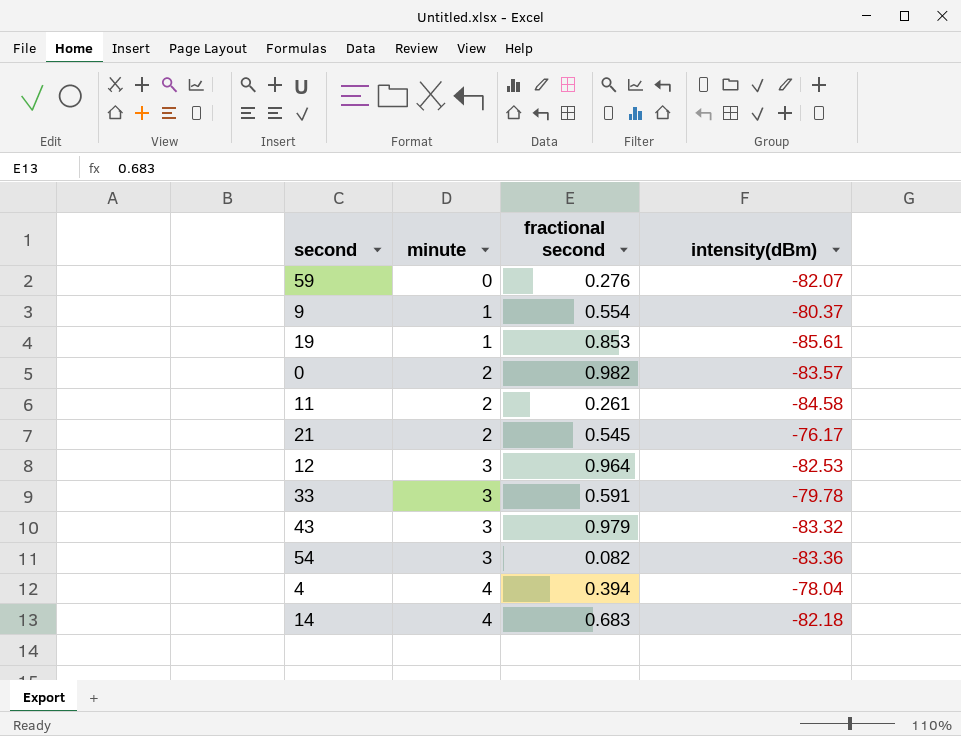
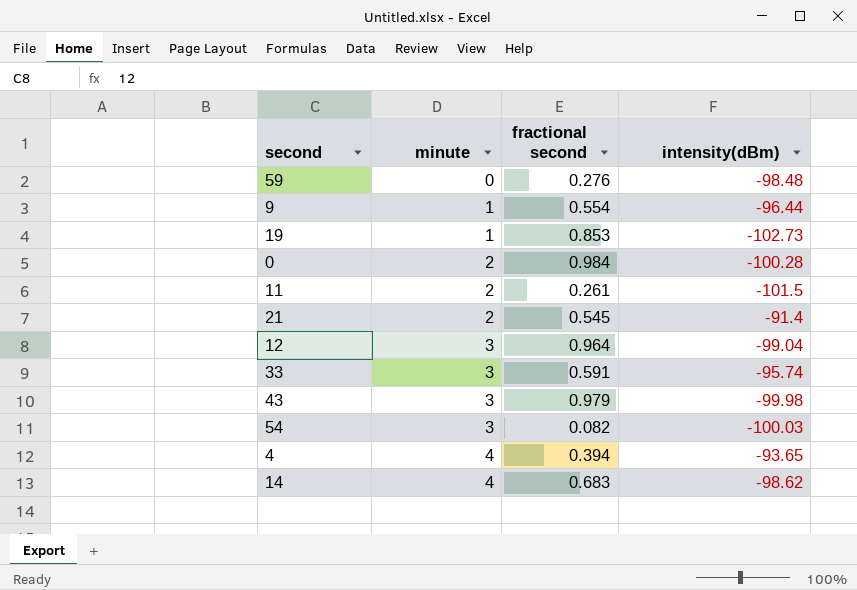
59 | intensity(dBm): -82.07 -> -98.48
9 | intensity(dBm): -80.37 -> -96.44
19 | intensity(dBm): -85.61 -> -102.73
0 | fractional second: 0.982 -> 0.984
0 | intensity(dBm): -83.57 -> -100.28
11 | intensity(dBm): -84.58 -> -101.5
21 | intensity(dBm): -76.17 -> -91.4
12 | intensity(dBm): -82.53 -> -99.04
33 | intensity(dBm): -79.78 -> -95.74
43 | intensity(dBm): -83.32 -> -99.98
54 | intensity(dBm): -83.36 -> -100.03
4 | intensity(dBm): -78.04 -> -93.65
14 | intensity(dBm): -82.18 -> -98.62

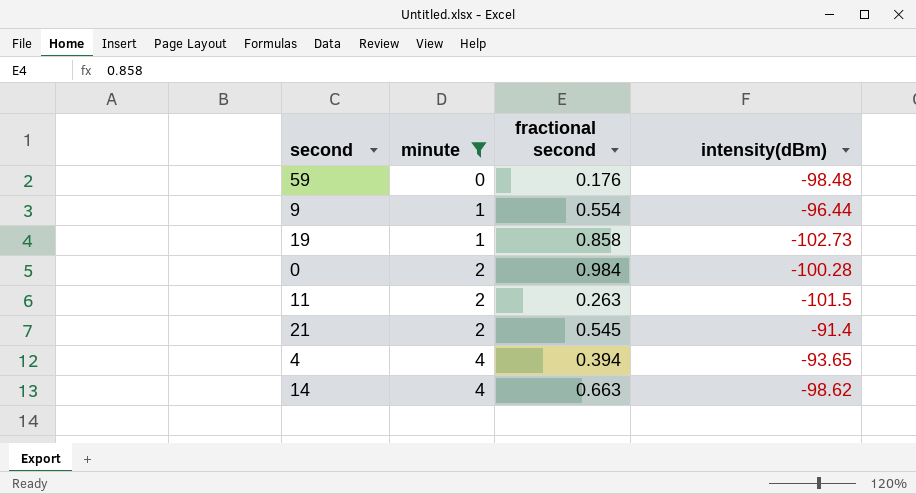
filter: none -> minute != 3
59 | fractional second: 0.276 -> 0.176
19 | fractional second: 0.853 -> 0.858
11 | fractional second: 0.261 -> 0.263
14 | fractional second: 0.683 -> 0.663

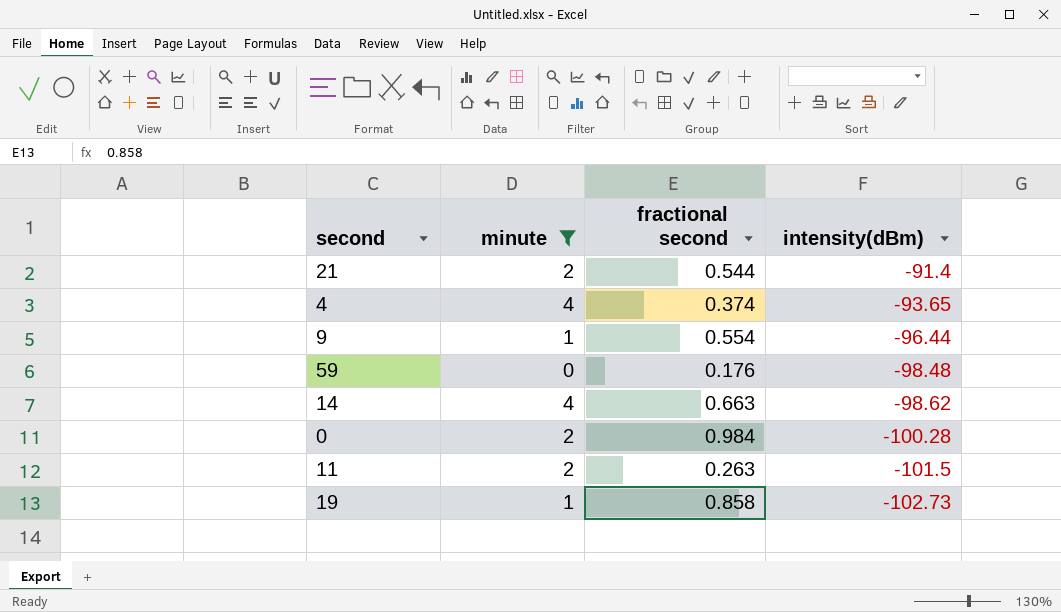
row order: minute ascending -> intensity(dBm) descending
21 | fractional second: 0.545 -> 0.544
4 | fractional second: 0.394 -> 0.374

